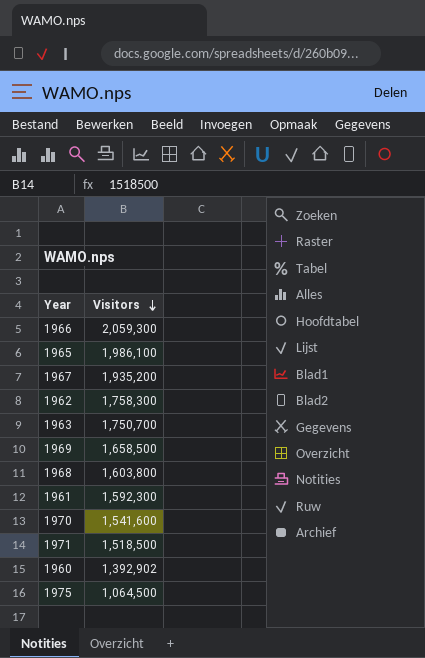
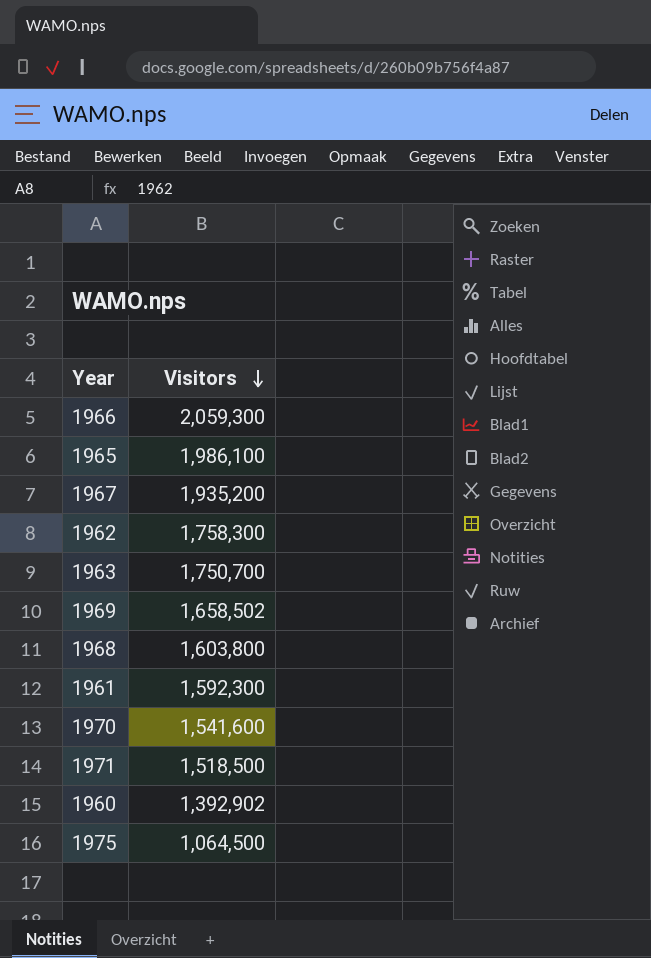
1969 | Visitors: 1,658,500 -> 1,658,502

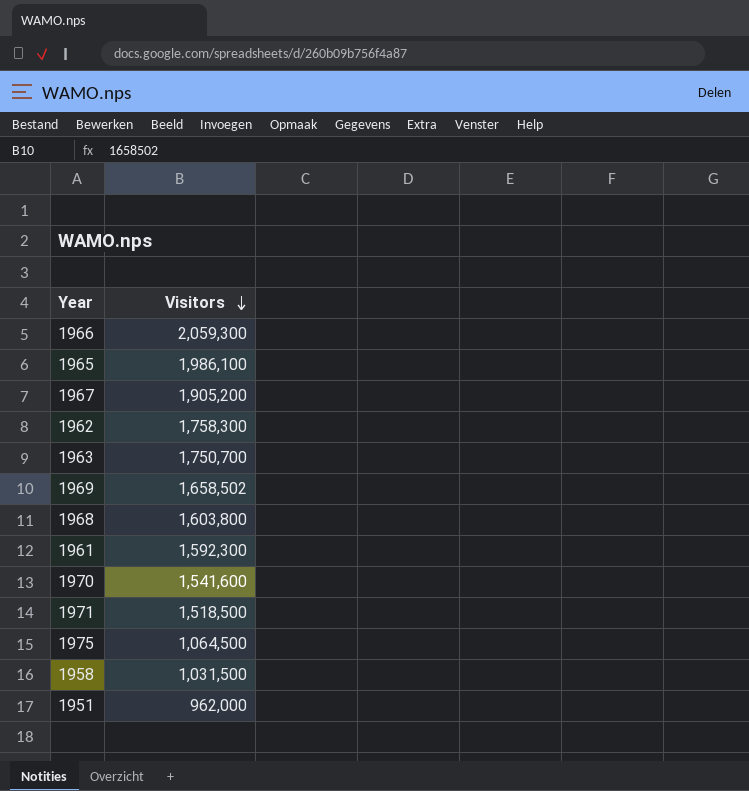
row 1960: 1,392,902 -> none
1967 | Visitors: 1,935,200 -> 1,905,200
row 1958: none -> 1,031,500
row 1951: none -> 962,000

